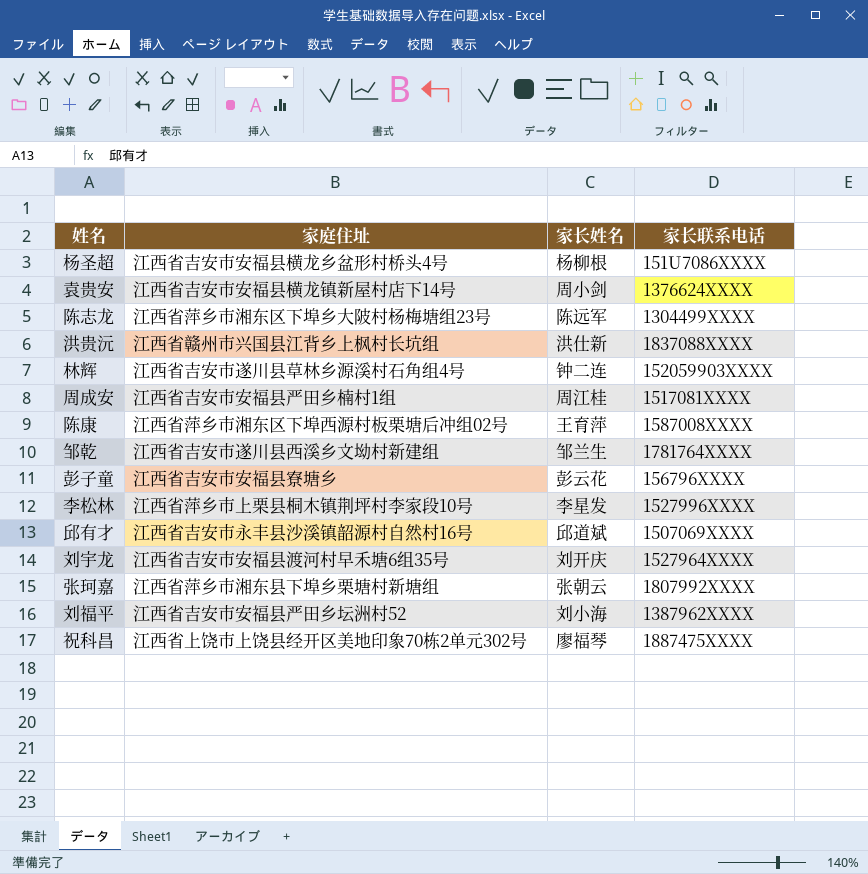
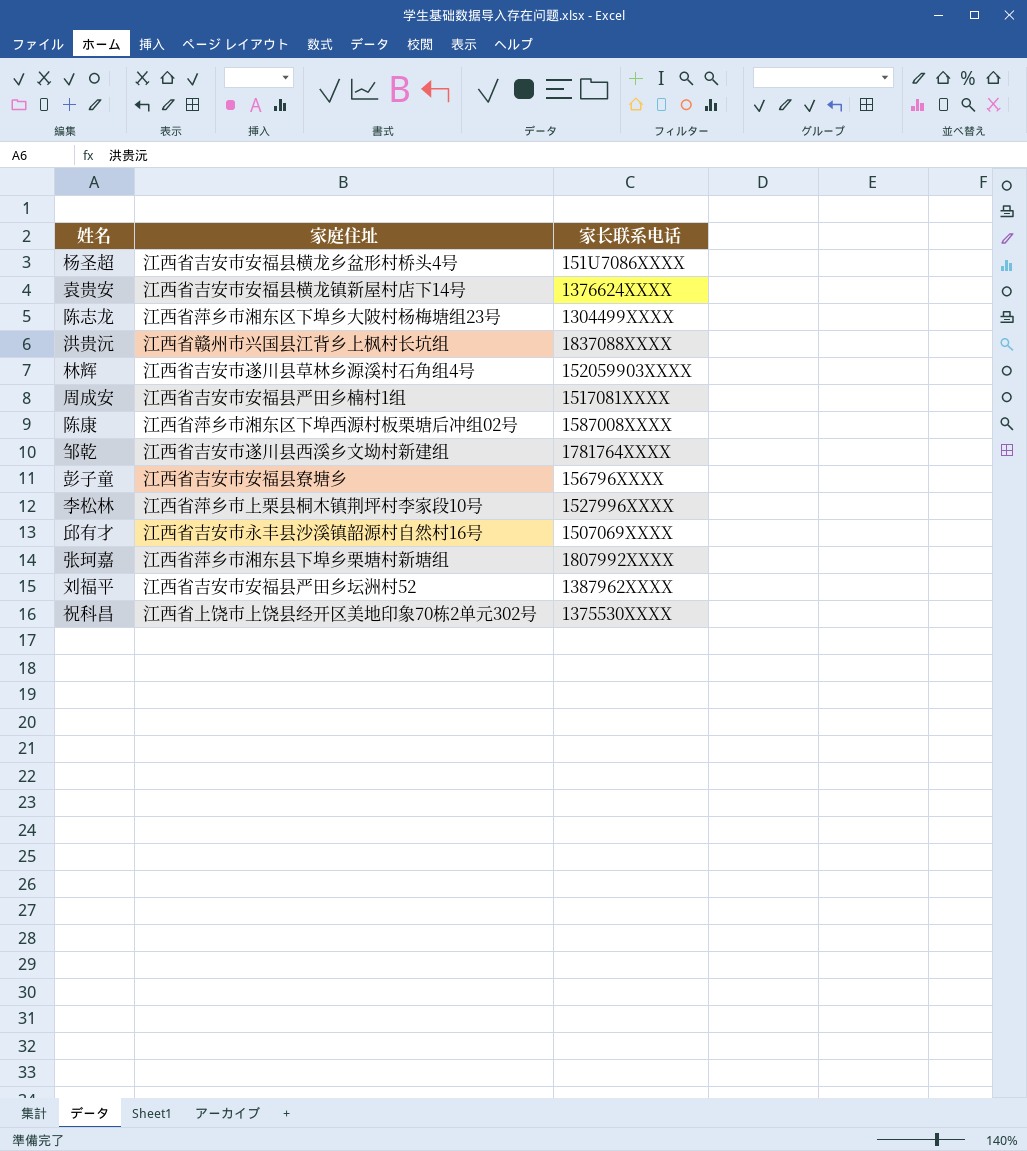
column 家长姓名 | position: 3 -> none
row 刘宇龙: 江西省吉安市安福县渡河村早禾塘6组35号 | 刘开庆 | 1527964XXXX -> none
祝科昌 | 家长联系电话: 1887475XXXX -> 1375530XXXX

